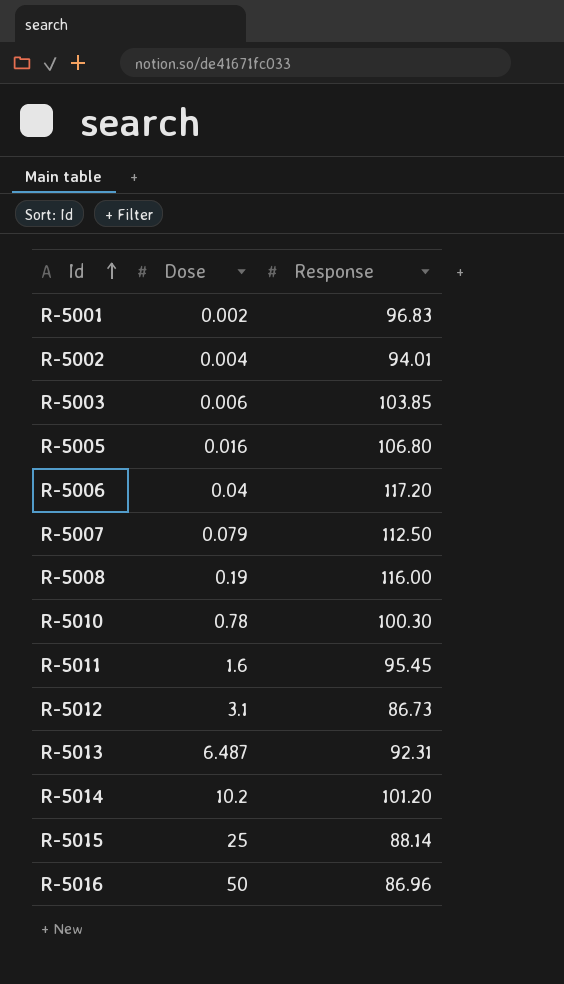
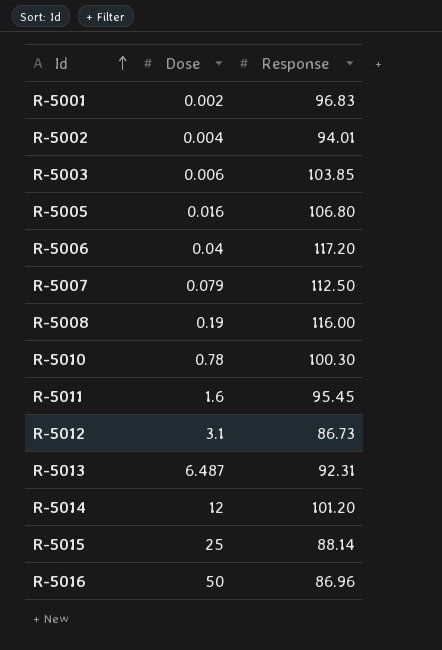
R-5014 | Dose: 10.2 -> 12

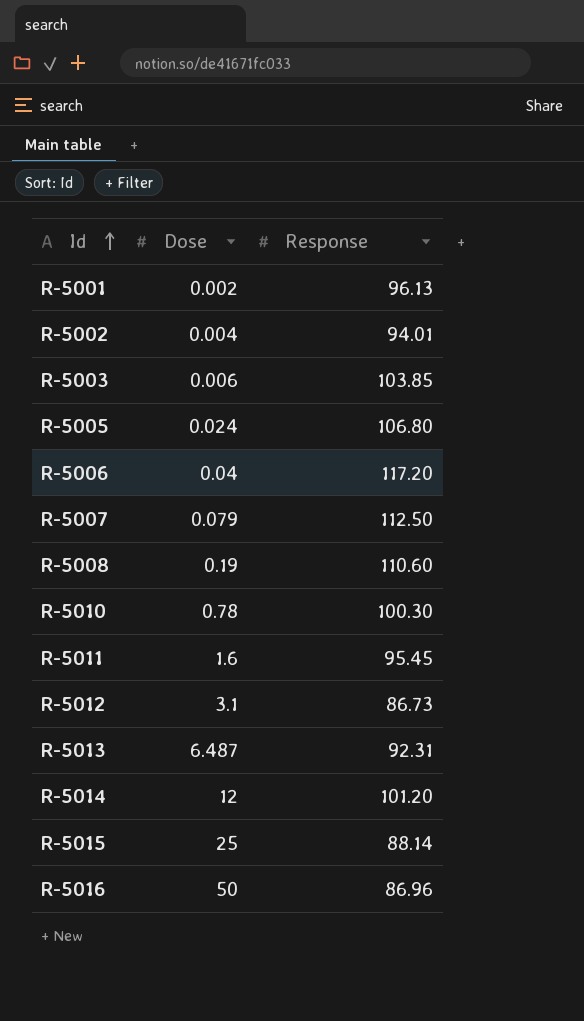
R-5001 | Response: 96.83 -> 96.13
R-5005 | Dose: 0.016 -> 0.024
R-5008 | Response: 116.00 -> 110.60

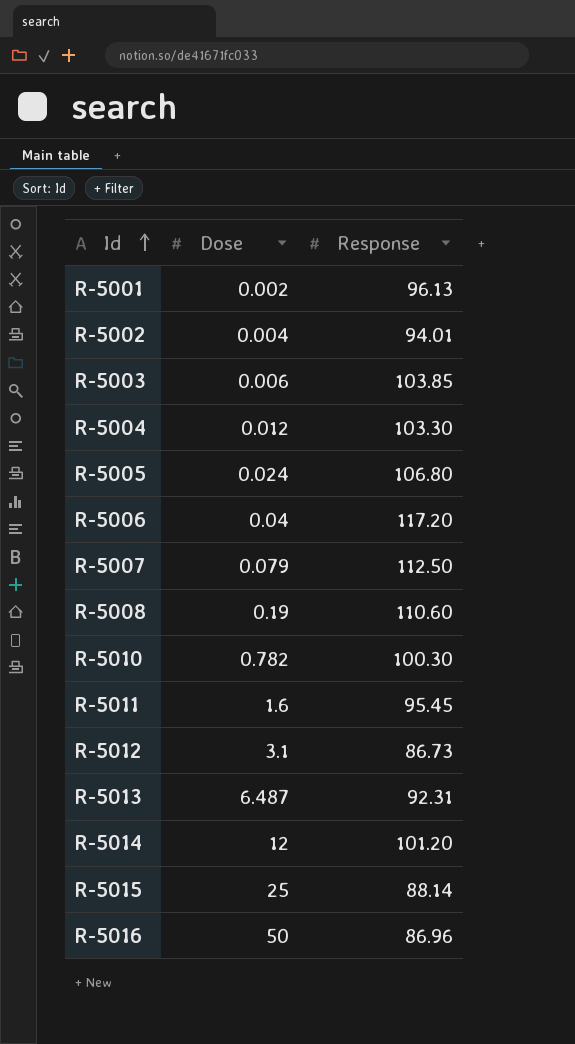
row R-5004: none -> 0.012 | 103.30
R-5010 | Dose: 0.78 -> 0.782

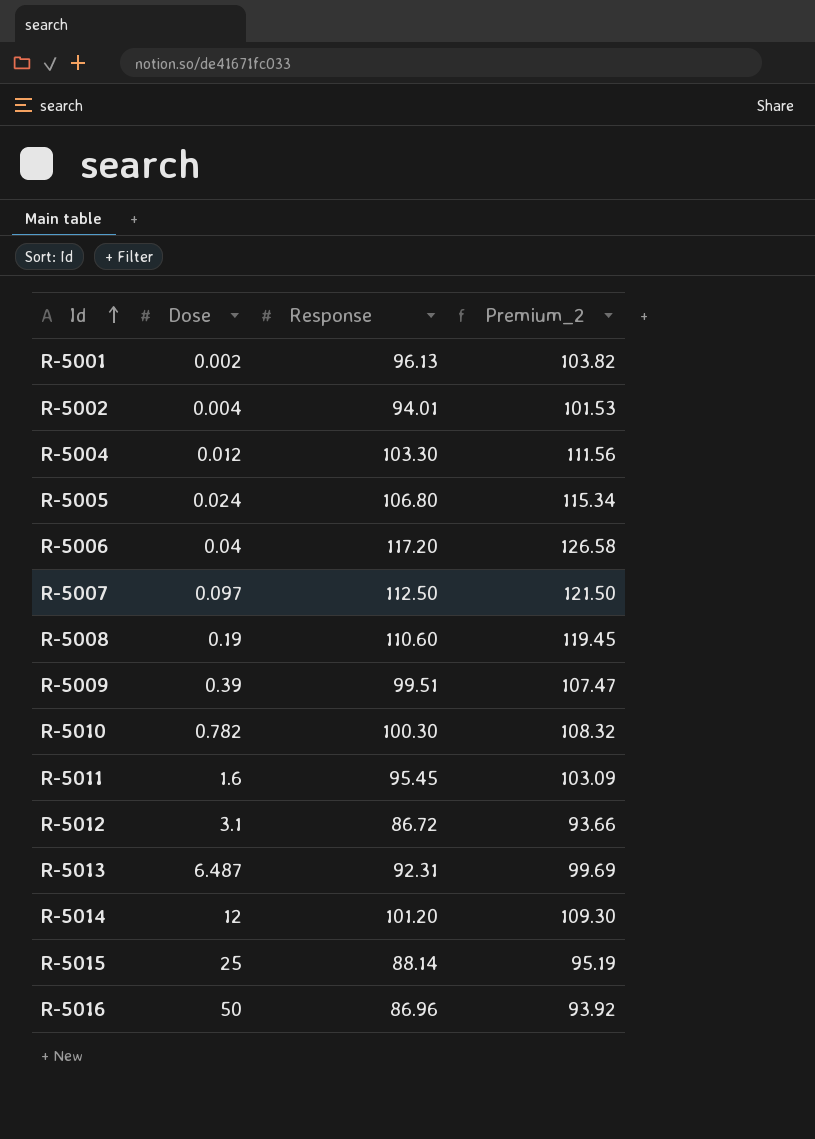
column Premium_2 | formula: none -> [Response] * 1.08
row R-5003: 0.006 | 103.85 -> none
R-5007 | Dose: 0.079 -> 0.097
row R-5009: none -> 0.39 | 99.51 | 107.47
R-5012 | Response: 86.73 -> 86.72

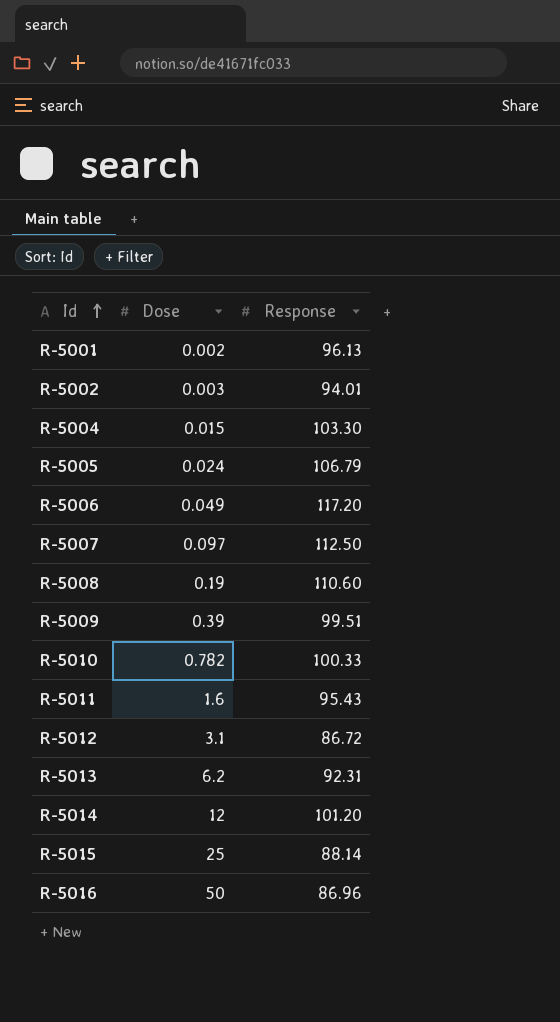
column Premium_2 | formula: [Response] * 1.08 -> none
R-5002 | Dose: 0.004 -> 0.003
R-5004 | Dose: 0.012 -> 0.015
R-5005 | Response: 106.80 -> 106.79
R-5006 | Dose: 0.04 -> 0.049
R-5010 | Response: 100.30 -> 100.33
R-5011 | Response: 95.45 -> 95.43
R-5013 | Dose: 6.487 -> 6.2

